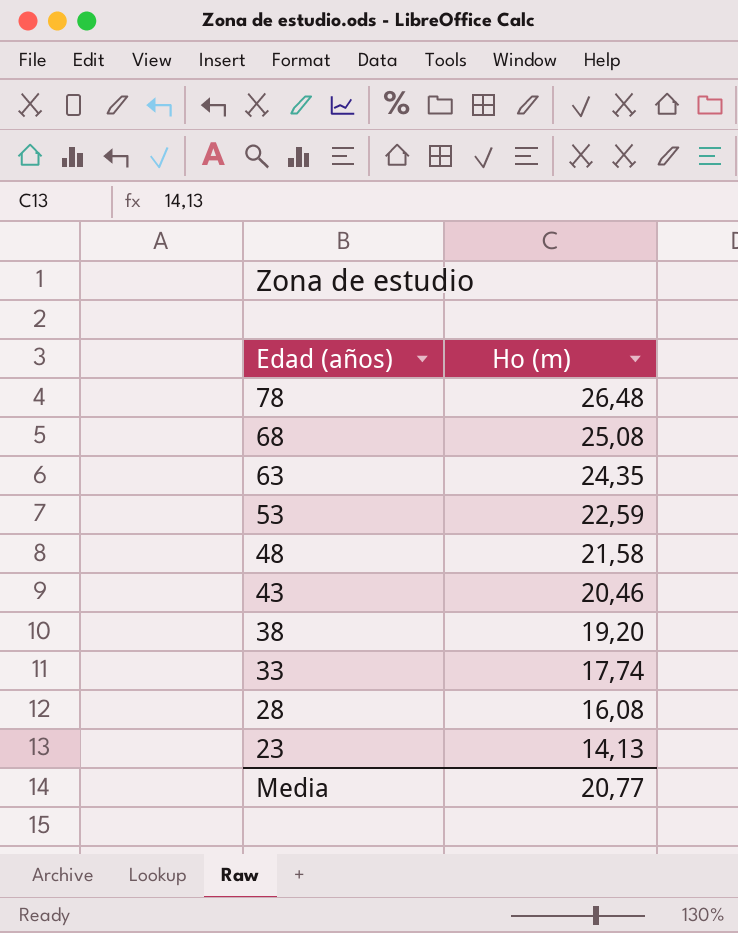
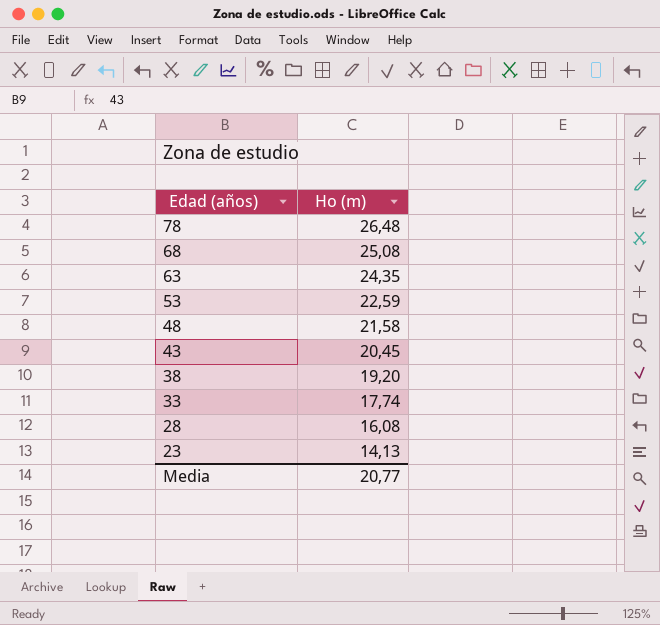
43 | Ho (m): 20,46 -> 20,45

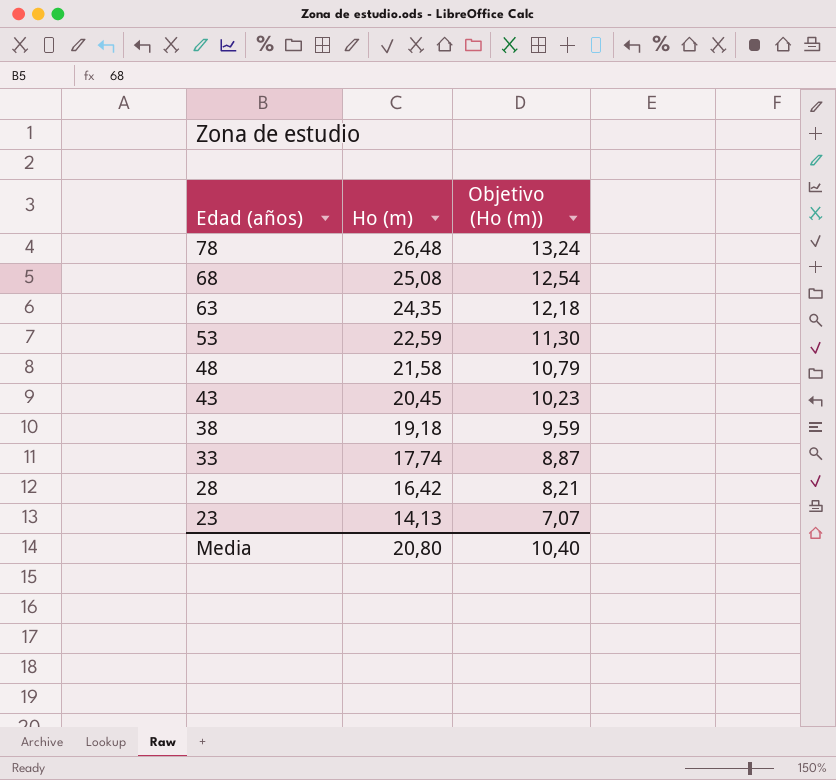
column Objetivo (Ho (m)) | formula: none -> [Ho (m)] * 0,5
38 | Ho (m): 19,20 -> 19,18
28 | Ho (m): 16,08 -> 16,42
Media | Ho (m): 20,77 -> 20,80

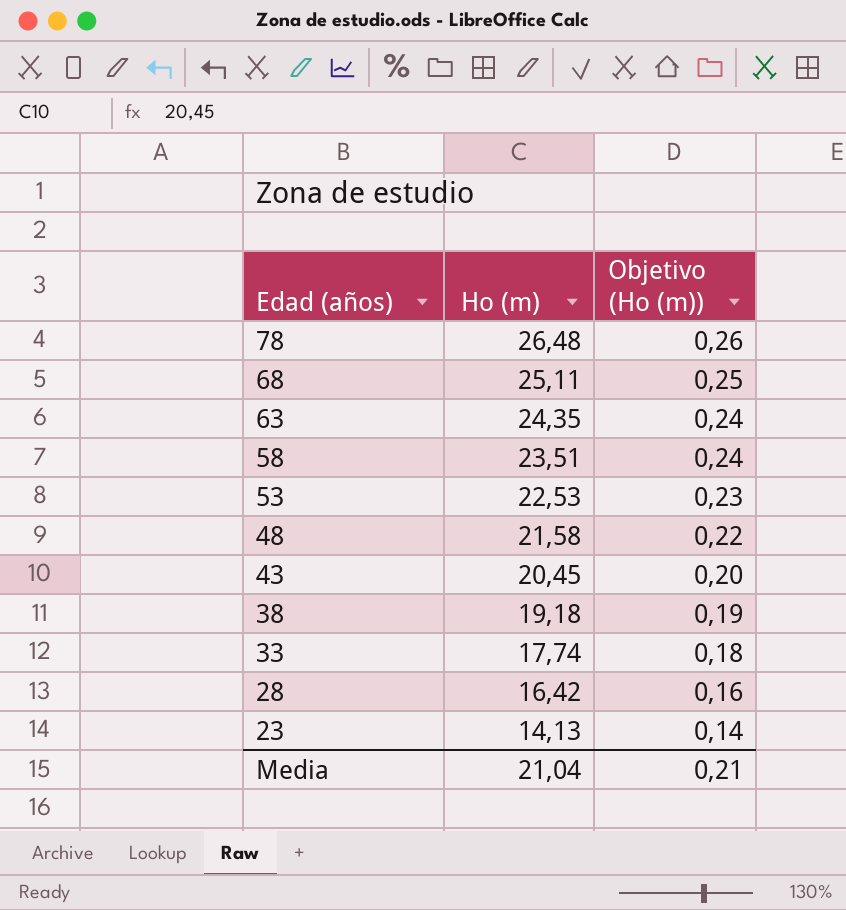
column Objetivo (Ho (m)) | formula: [Ho (m)] * 0,5 -> [Ho (m)] * 0,01
68 | Ho (m): 25,08 -> 25,11
row 58: none -> 23,51 | 0,24
53 | Ho (m): 22,59 -> 22,53
Media | Ho (m): 20,80 -> 21,04
Media | Objetivo (Ho (m)): 10,40 -> 0,21

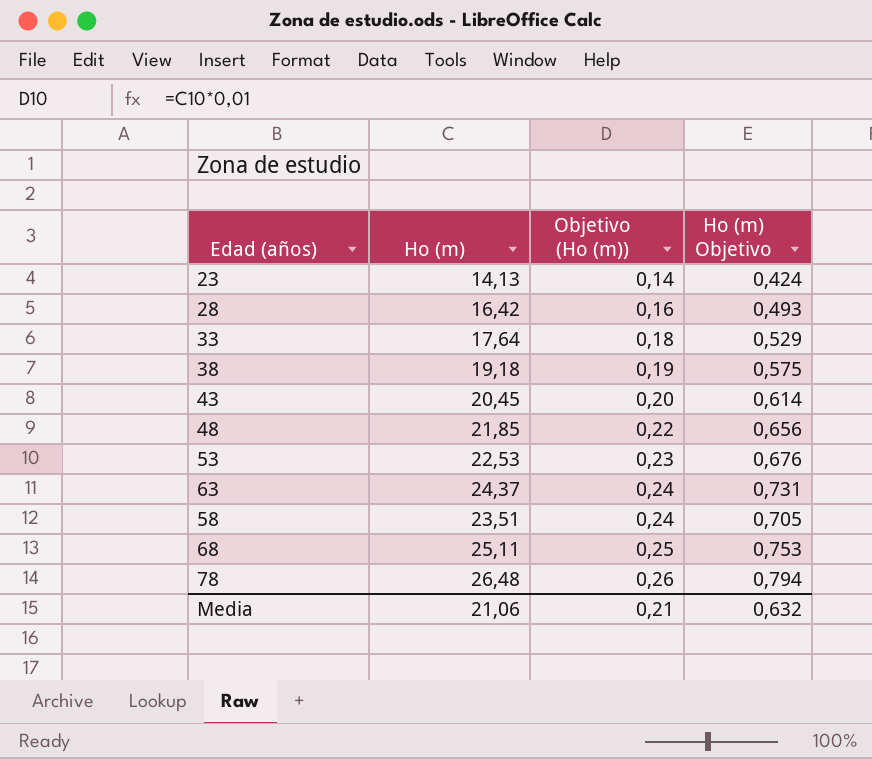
row order: Edad (años) descending -> Objetivo (Ho (m)) ascending
column Ho (m) Objetivo | formula: none -> [Ho (m)] * 0,03
33 | Ho (m): 17,74 -> 17,64
48 | Ho (m): 21,58 -> 21,85
63 | Ho (m): 24,35 -> 24,37
Media | Ho (m): 21,04 -> 21,06

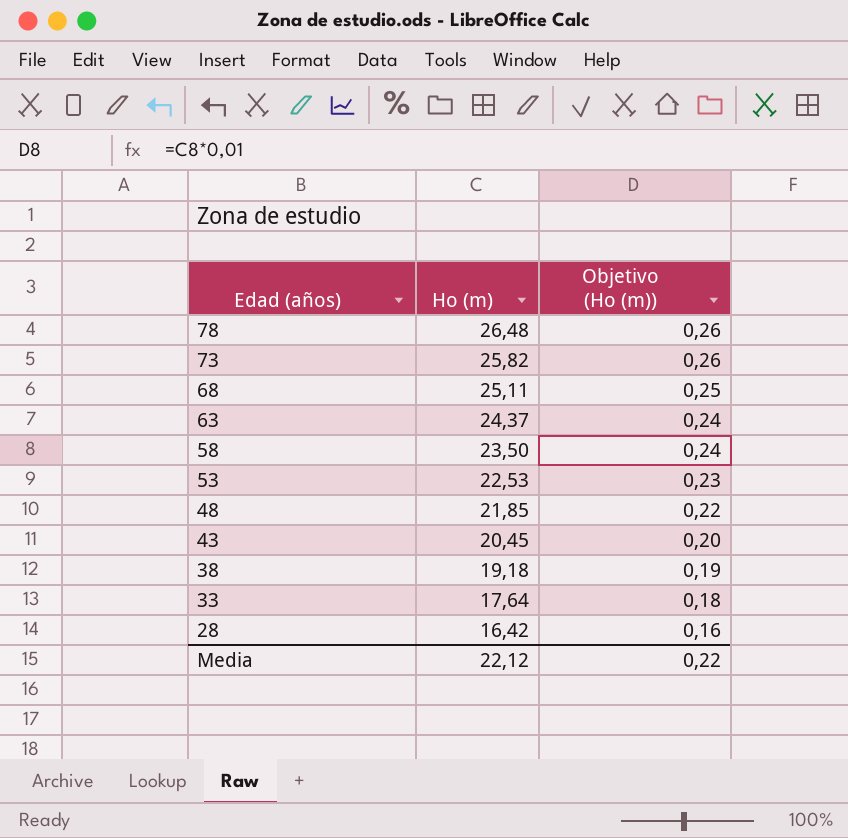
row order: Objetivo (Ho (m)) ascending -> Edad (años) descending
column Ho (m) Objetivo | formula: [Ho (m)] * 0,03 -> none
row 23: 14,13 | 0,14 | 0,424 -> none
row 73: none -> 25,82 | 0,26
58 | Ho (m): 23,51 -> 23,50
Media | Ho (m): 21,06 -> 22,12
Media | Objetivo (Ho (m)): 0,21 -> 0,22

